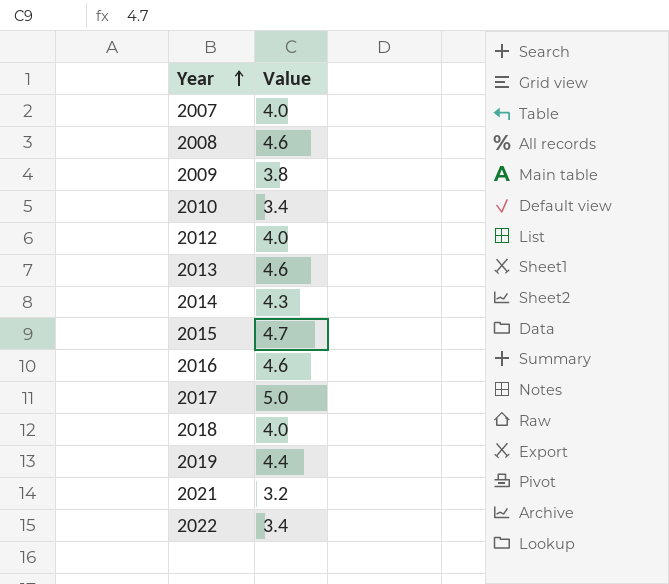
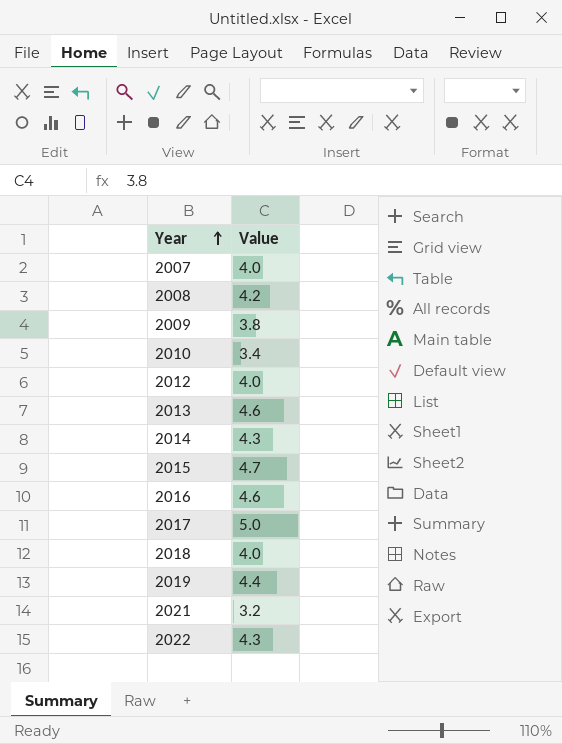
2008 | Value: 4.6 -> 4.2
2022 | Value: 3.4 -> 4.3

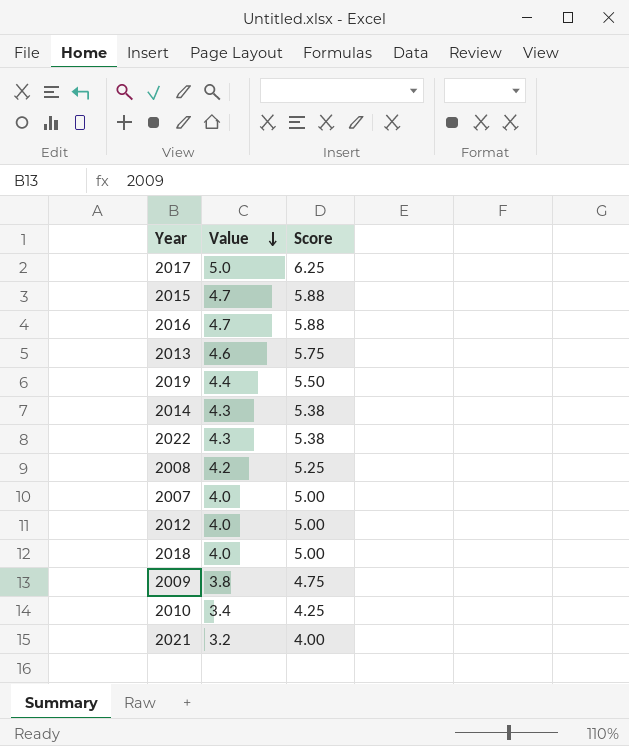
row order: Year ascending -> Value descending
column Score | formula: none -> [Value] * 1.25
2016 | Value: 4.6 -> 4.7

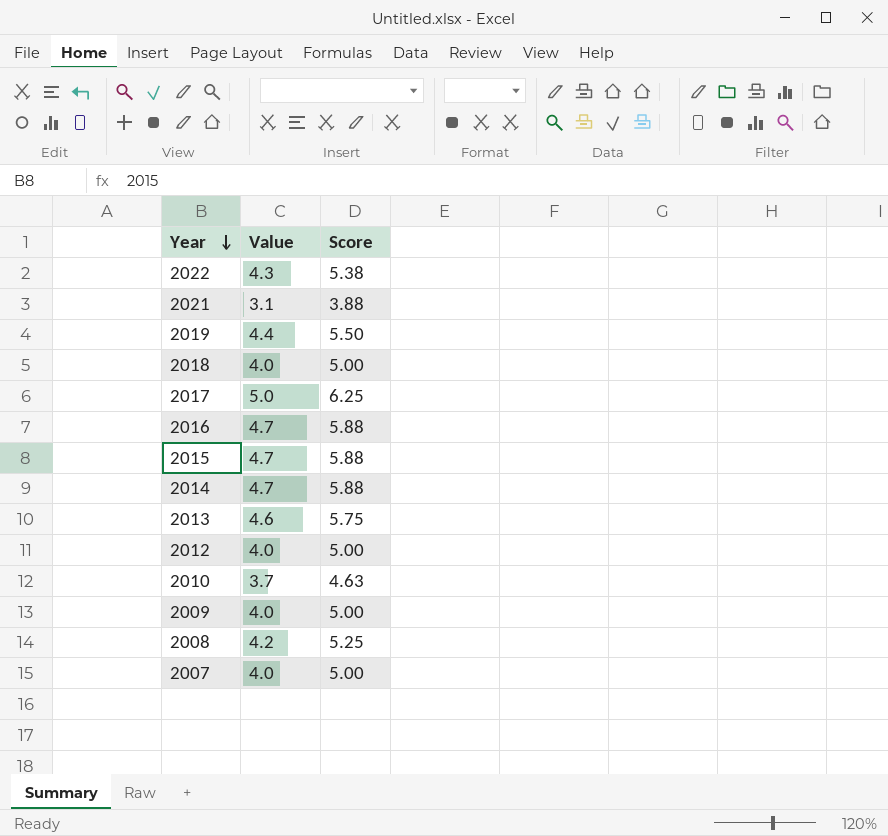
row order: Value descending -> Year descending
2021 | Value: 3.2 -> 3.1
2021 | Score: 4.00 -> 3.88
2014 | Value: 4.3 -> 4.7
2014 | Score: 5.38 -> 5.88
2010 | Value: 3.4 -> 3.7
2010 | Score: 4.25 -> 4.63
2009 | Value: 3.8 -> 4.0
2009 | Score: 4.75 -> 5.00

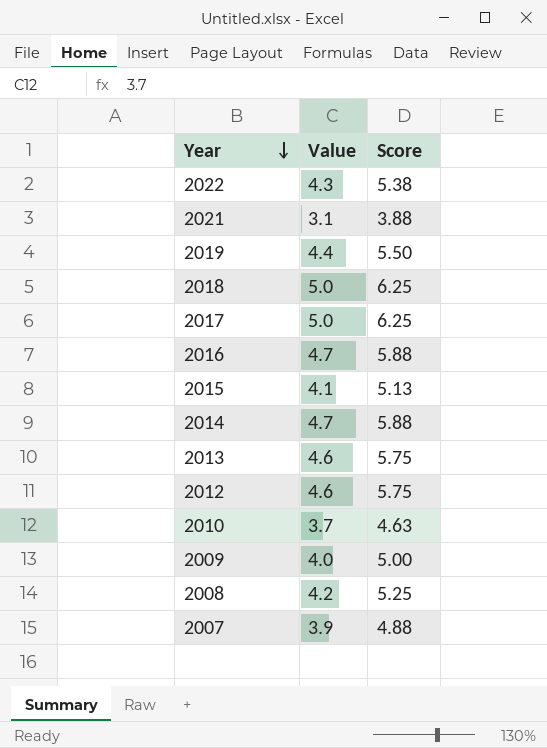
2018 | Value: 4.0 -> 5.0
2018 | Score: 5.00 -> 6.25
2015 | Value: 4.7 -> 4.1
2015 | Score: 5.88 -> 5.13
2012 | Value: 4.0 -> 4.6
2012 | Score: 5.00 -> 5.75
2007 | Value: 4.0 -> 3.9
2007 | Score: 5.00 -> 4.88

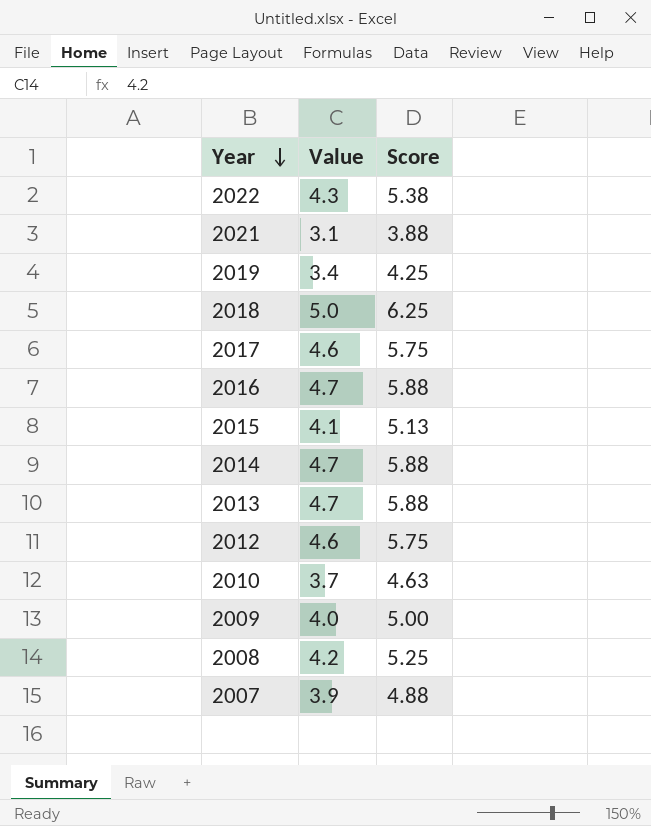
2019 | Value: 4.4 -> 3.4
2019 | Score: 5.50 -> 4.25
2017 | Value: 5.0 -> 4.6
2017 | Score: 6.25 -> 5.75
2013 | Value: 4.6 -> 4.7
2013 | Score: 5.75 -> 5.88

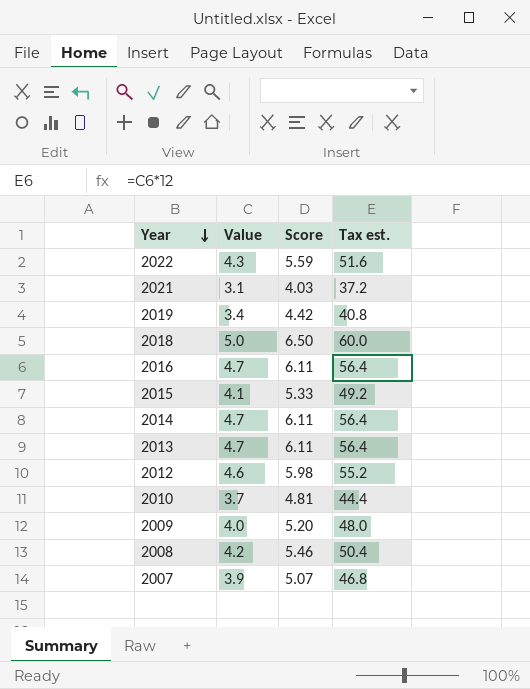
column Score | formula: [Value] * 1.25 -> [Value] * 1.3
column Tax est. | formula: none -> [Value] * 12
row 2017: 4.6 | 5.75 -> none

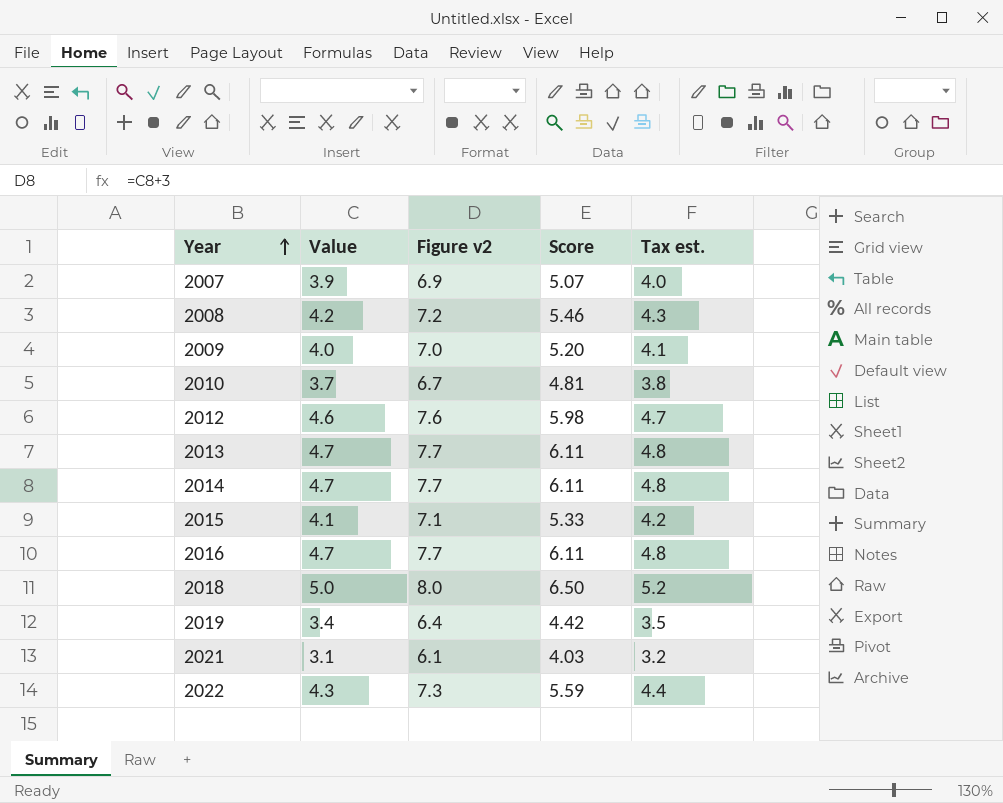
row order: Year descending -> Year ascending
column Figure v2 | formula: none -> [Value] + 3
column Tax est. | formula: [Value] * 12 -> [Value] * 1.03

